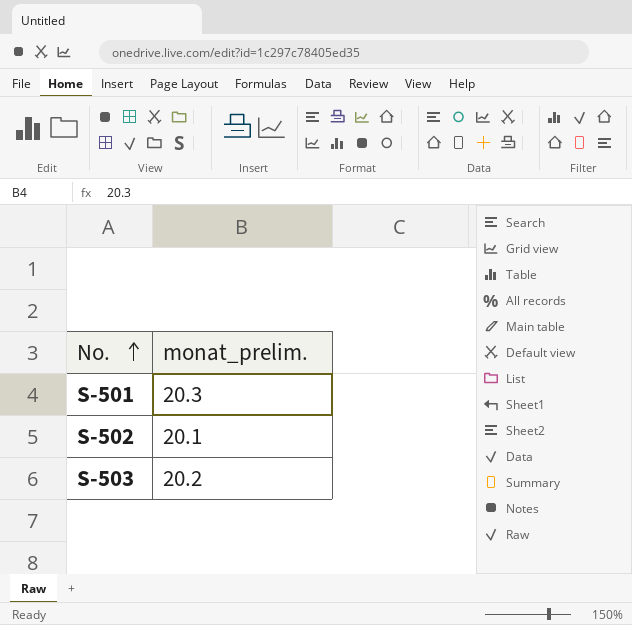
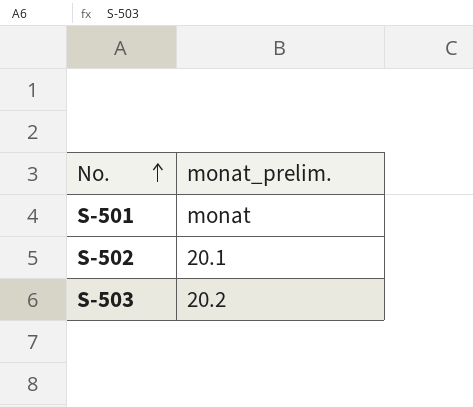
S-501 | monat_prelim.: 20.3 -> monat

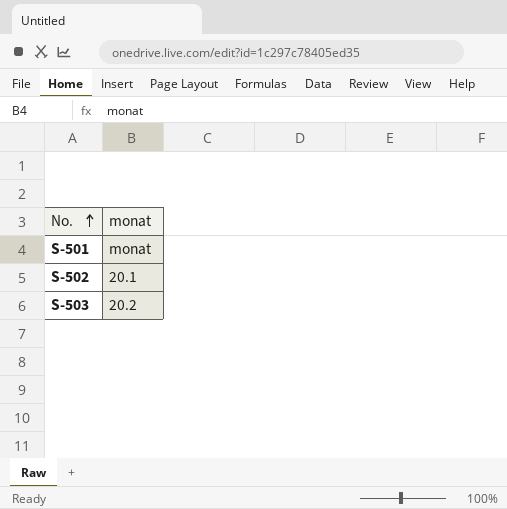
column name: monat_prelim. -> monat

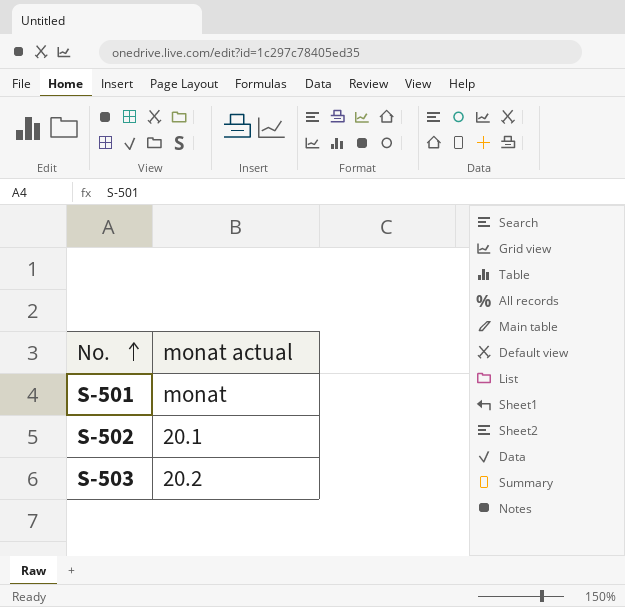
column name: monat -> monat actual

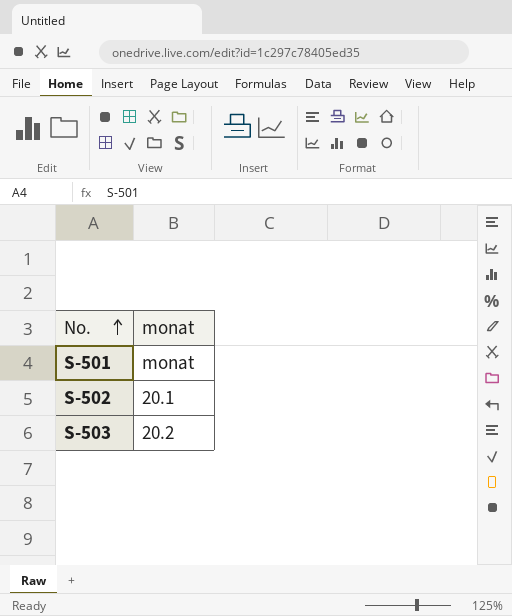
column name: monat actual -> monat

